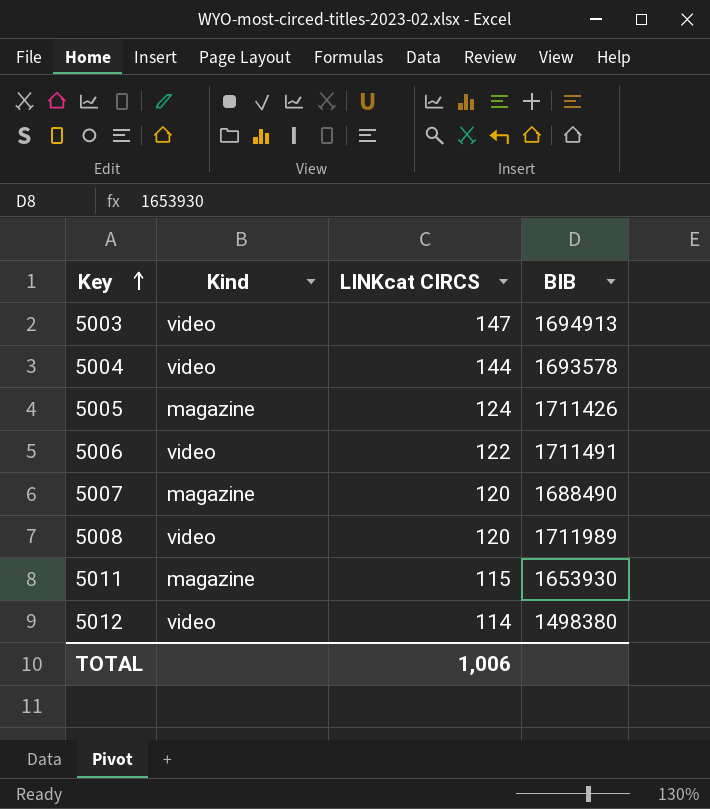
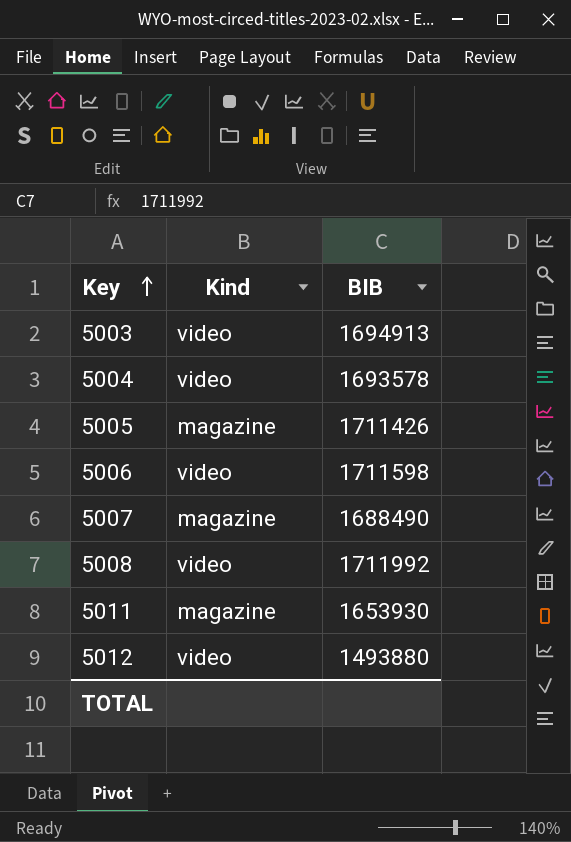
column LINKcat CIRCS | position: 3 -> none
5006 | BIB: 1711491 -> 1711598
5008 | BIB: 1711989 -> 1711992
5012 | BIB: 1498380 -> 1493880

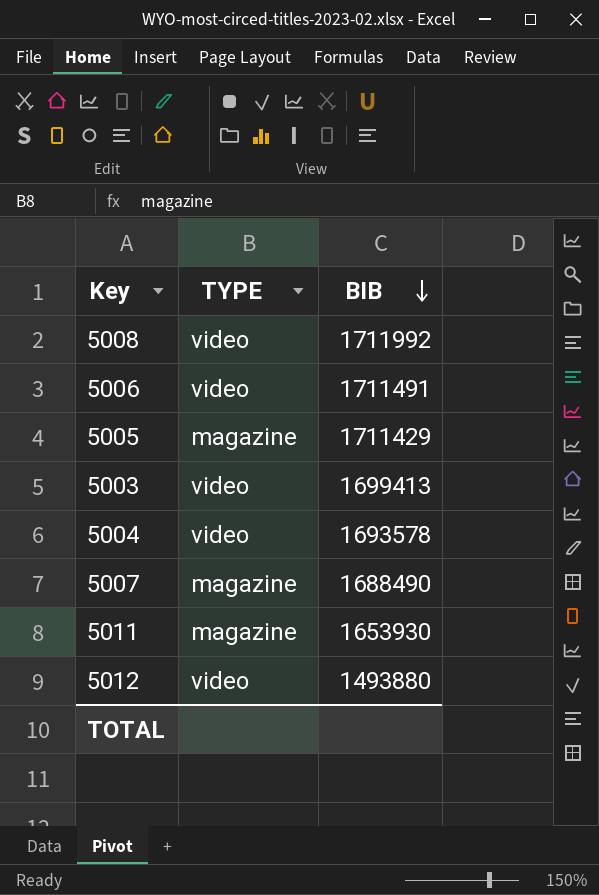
row order: Key ascending -> BIB descending
column name: Kind -> TYPE
5006 | BIB: 1711598 -> 1711491
5005 | BIB: 1711426 -> 1711429
5003 | BIB: 1694913 -> 1699413

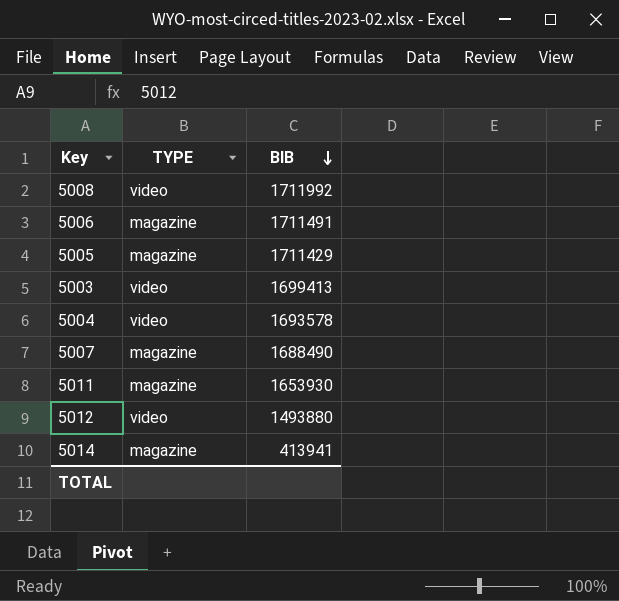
5006 | TYPE: video -> magazine
row 5014: none -> magazine | 413941

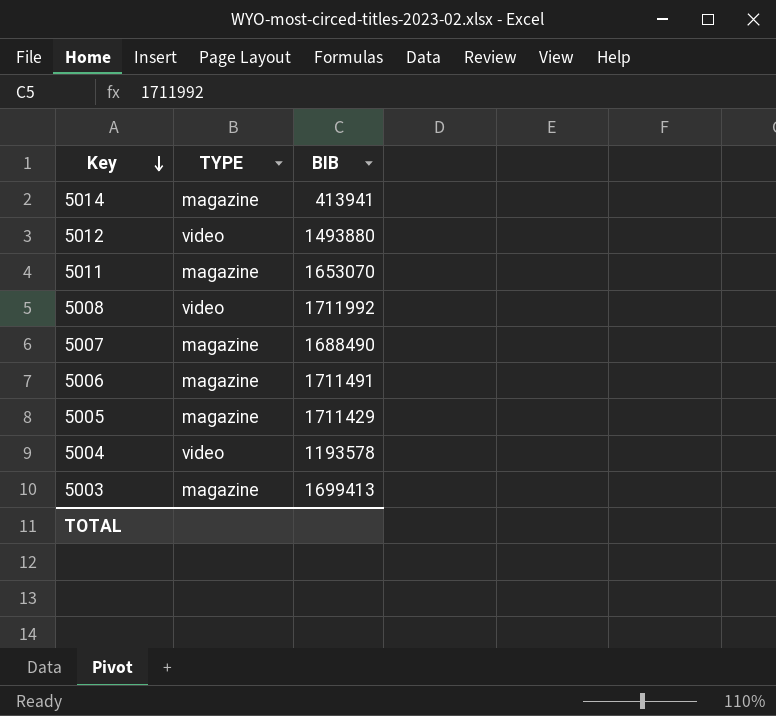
row order: BIB descending -> Key descending
5011 | BIB: 1653930 -> 1653070
5004 | BIB: 1693578 -> 1193578
5003 | TYPE: video -> magazine

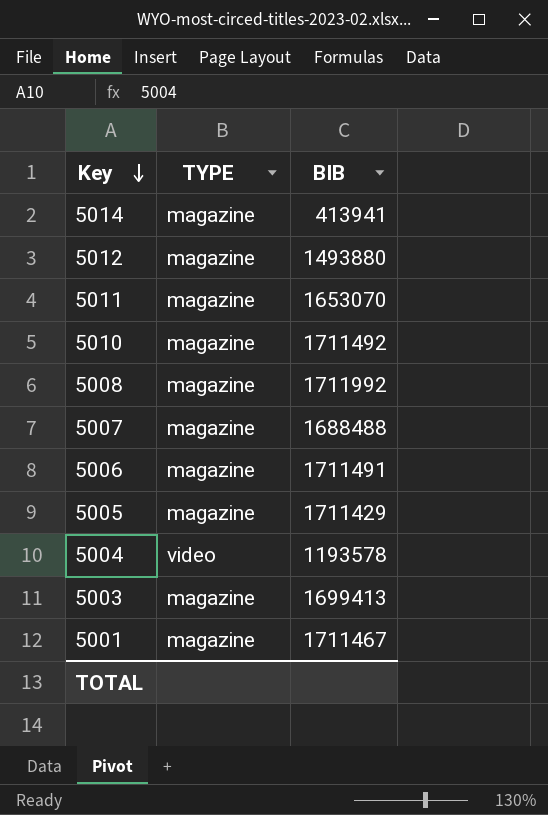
5012 | TYPE: video -> magazine
row 5010: none -> magazine | 1711492
5008 | TYPE: video -> magazine
5007 | BIB: 1688490 -> 1688488
row 5001: none -> magazine | 1711467

